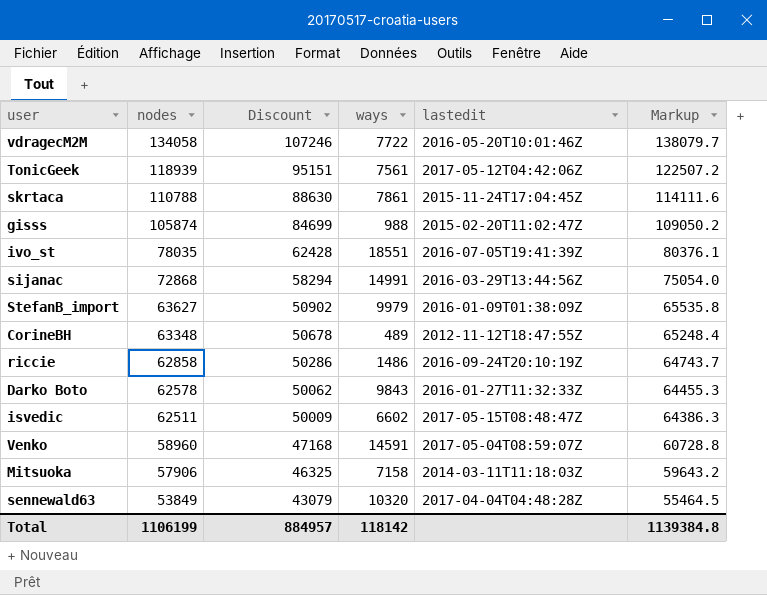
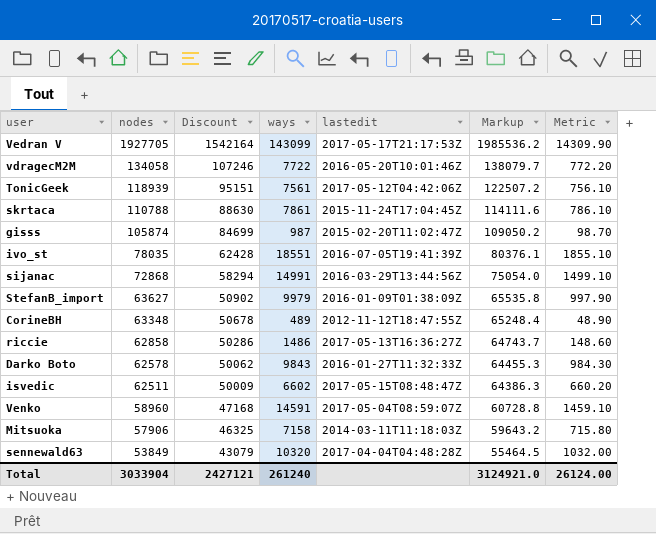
column Metric | formula: none -> [ways] * 0.1
row Vedran V: none -> 1927705 | 1542164 | 143099 | 2017-05-17T21:17:53Z | 1985536.2 | 14309.90
gisss | ways: 988 -> 987
riccie | lastedit: 2016-09-24T20:10:19Z -> 2017-05-13T16:36:27Z
Total | nodes: 1106199 -> 3033904
Total | Discount: 884957 -> 2427121
Total | ways: 118142 -> 261240
Total | Markup: 1139384.8 -> 3124921.0

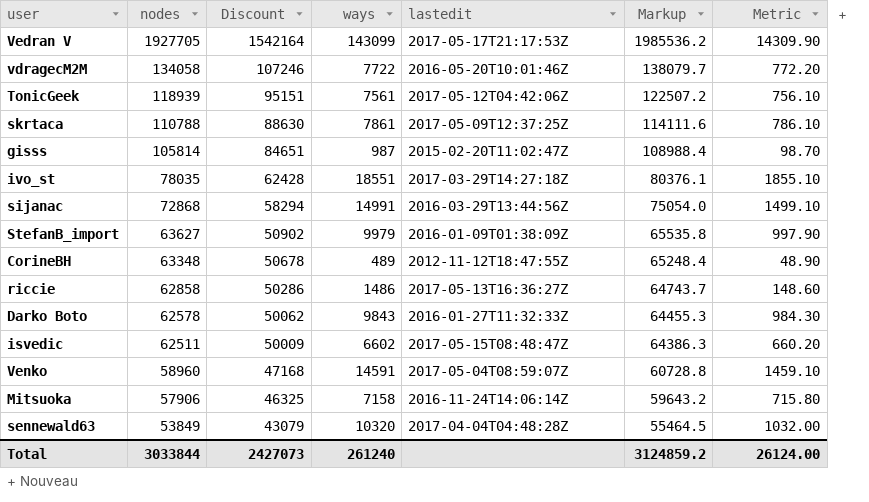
skrtaca | lastedit: 2015-11-24T17:04:45Z -> 2017-05-09T12:37:25Z
gisss | nodes: 105874 -> 105814
gisss | Discount: 84699 -> 84651
gisss | Markup: 109050.2 -> 108988.4
ivo_st | lastedit: 2016-07-05T19:41:39Z -> 2017-03-29T14:27:18Z
Mitsuoka | lastedit: 2014-03-11T11:18:03Z -> 2016-11-24T14:06:14Z
Total | nodes: 3033904 -> 3033844
Total | Discount: 2427121 -> 2427073
Total | Markup: 3124921.0 -> 3124859.2

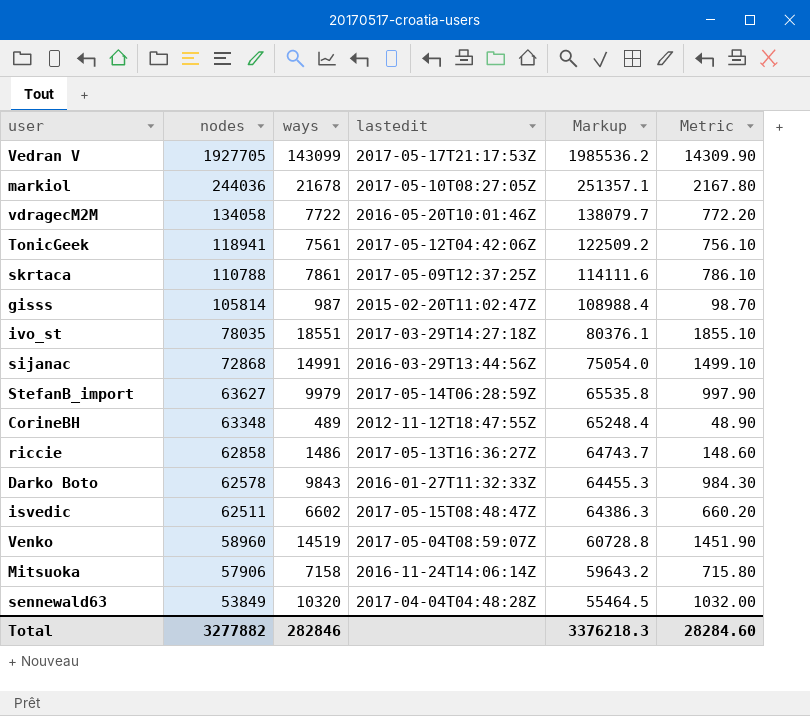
column Discount | formula: [nodes] * 0.8 -> none
row markiol: none -> 244036 | 21678 | 2017-05-10T08:27:05Z | 251357.1 | 2167.80
TonicGeek | nodes: 118939 -> 118941
TonicGeek | Markup: 122507.2 -> 122509.2
StefanB_import | lastedit: 2016-01-09T01:38:09Z -> 2017-05-14T06:28:59Z
Venko | ways: 14591 -> 14519
Venko | Metric: 1459.10 -> 1451.90
Total | nodes: 3033844 -> 3277882
Total | ways: 261240 -> 282846
Total | Markup: 3124859.2 -> 3376218.3
Total | Metric: 26124.00 -> 28284.60

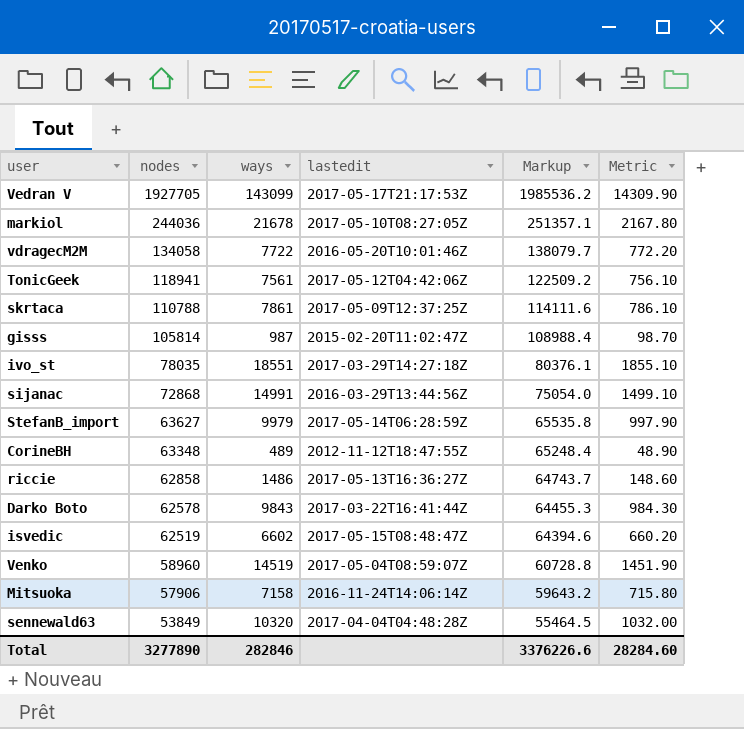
Darko Boto | lastedit: 2016-01-27T11:32:33Z -> 2017-03-22T16:41:44Z
isvedic | nodes: 62511 -> 62519
isvedic | Markup: 64386.3 -> 64394.6
Total | nodes: 3277882 -> 3277890
Total | Markup: 3376218.3 -> 3376226.6

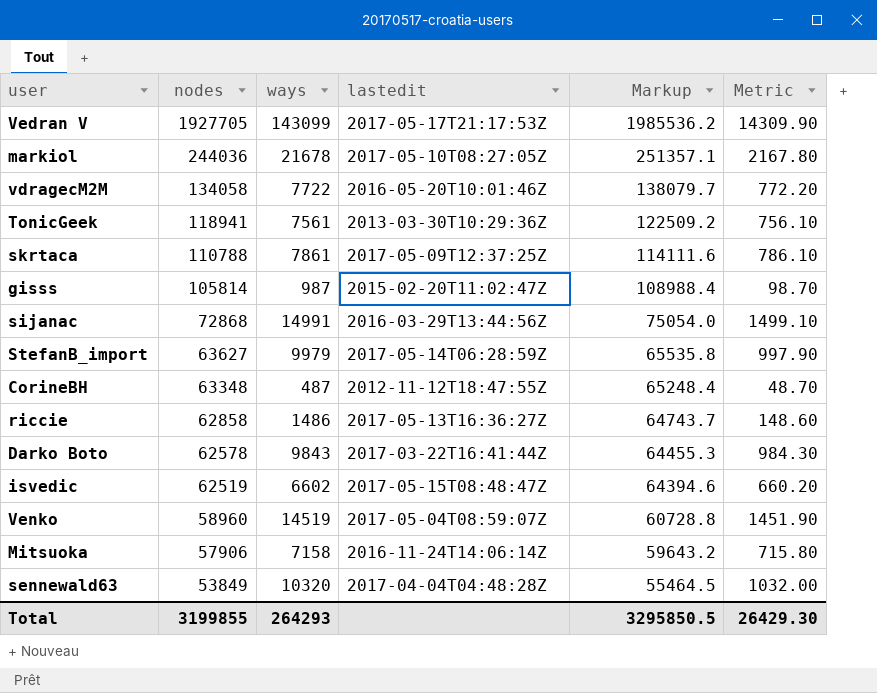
row ivo_st: 78035 | 18551 | 2017-03-29T14:27:18Z | 80376.1 | 1855.10 -> none
TonicGeek | lastedit: 2017-05-12T04:42:06Z -> 2013-03-30T10:29:36Z
CorineBH | ways: 489 -> 487
CorineBH | Metric: 48.90 -> 48.70
Total | nodes: 3277890 -> 3199855
Total | ways: 282846 -> 264293
Total | Markup: 3376226.6 -> 3295850.5
Total | Metric: 28284.60 -> 26429.30

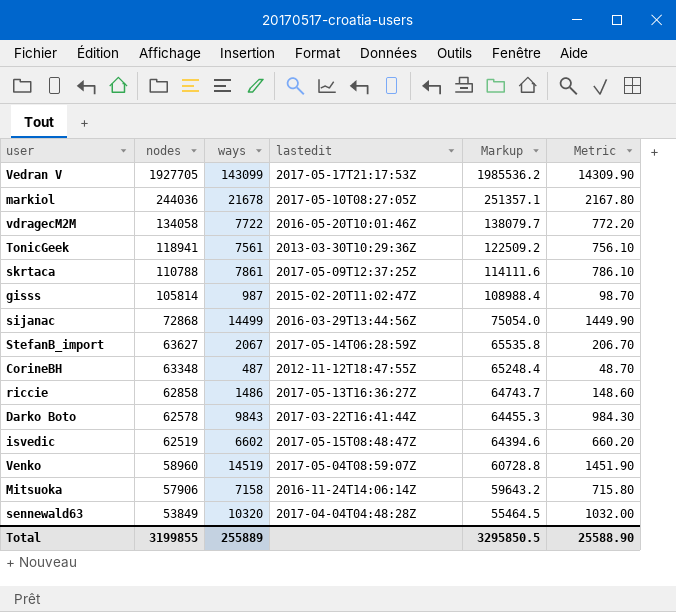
sijanac | ways: 14991 -> 14499
sijanac | Metric: 1499.10 -> 1449.90
StefanB_import | ways: 9979 -> 2067
StefanB_import | Metric: 997.90 -> 206.70
Total | ways: 264293 -> 255889
Total | Metric: 26429.30 -> 25588.90

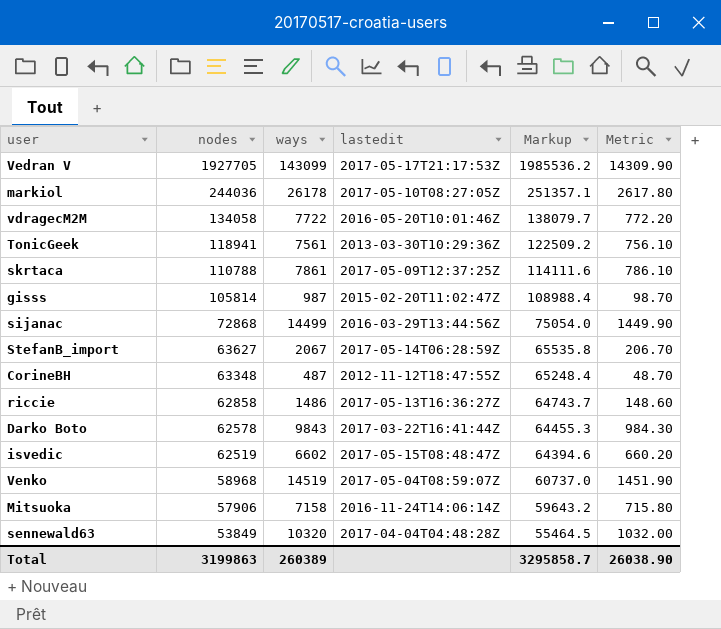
markiol | ways: 21678 -> 26178
markiol | Metric: 2167.80 -> 2617.80
Venko | nodes: 58960 -> 58968
Venko | Markup: 60728.8 -> 60737.0
Total | nodes: 3199855 -> 3199863
Total | ways: 255889 -> 260389
Total | Markup: 3295850.5 -> 3295858.7
Total | Metric: 25588.90 -> 26038.90

